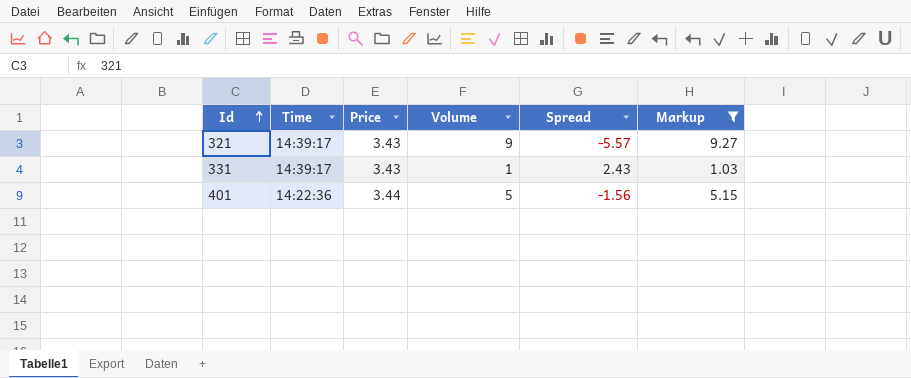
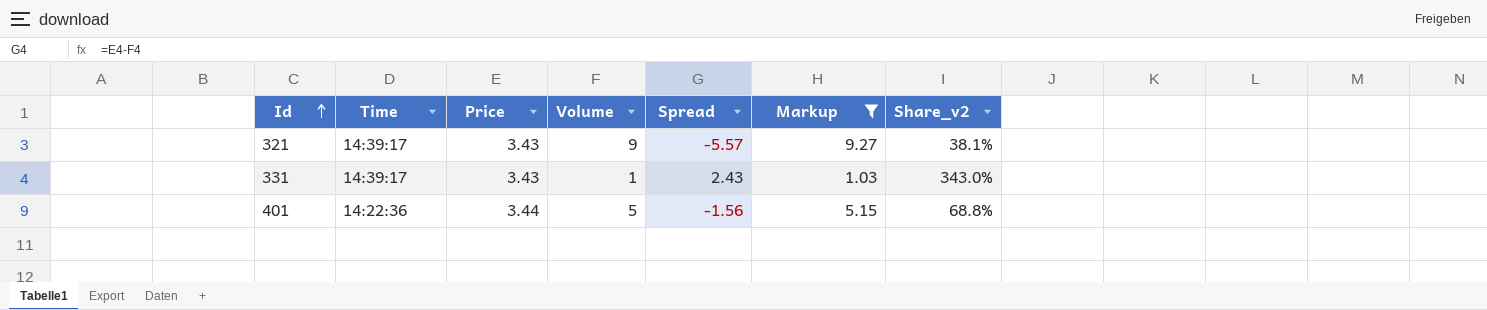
column Share_v2 | formula: none -> [Price] / [Volume]

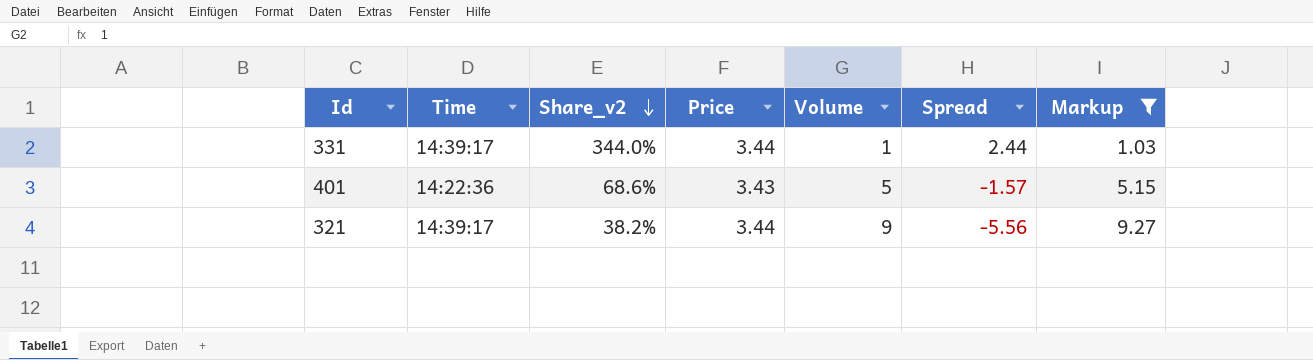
row order: Id ascending -> Share_v2 descending
column Share_v2 | position: 7 -> 3
331 | Share_v2: 343.0% -> 344.0%
331 | Price: 3.43 -> 3.44
331 | Spread: 2.43 -> 2.44
401 | Share_v2: 68.8% -> 68.6%
401 | Price: 3.44 -> 3.43
401 | Spread: -1.56 -> -1.57
321 | Share_v2: 38.1% -> 38.2%
321 | Price: 3.43 -> 3.44
321 | Spread: -5.57 -> -5.56

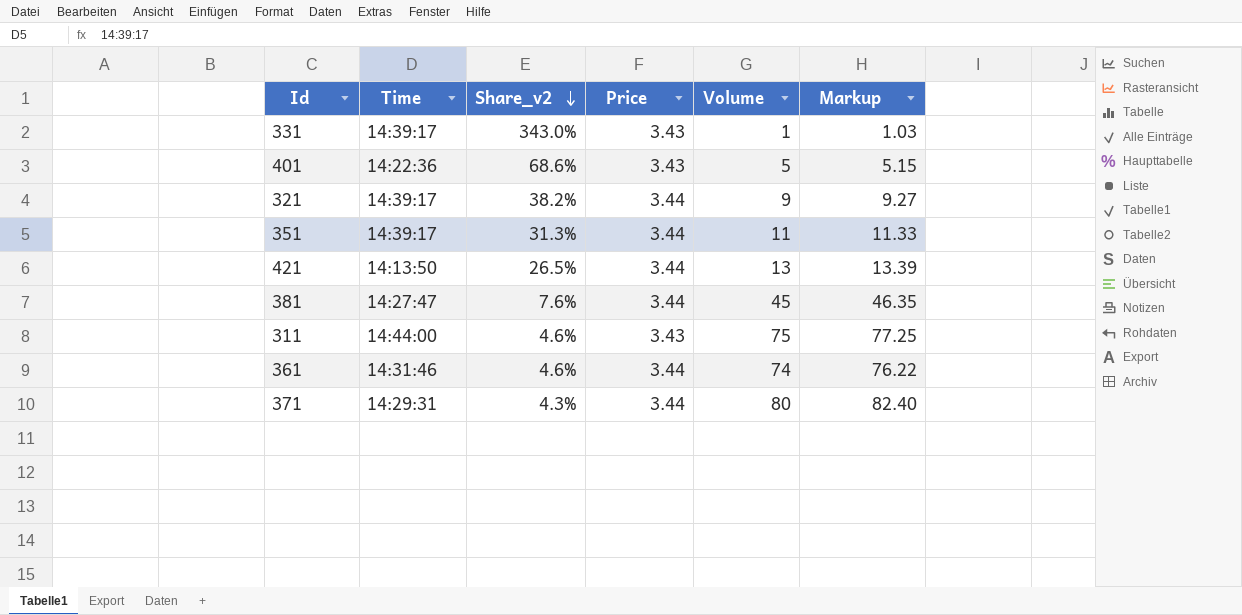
filter: Markup <= 9.27 -> none
column Spread | formula: [Price] - [Volume] -> none
331 | Share_v2: 344.0% -> 343.0%
331 | Price: 3.44 -> 3.43

